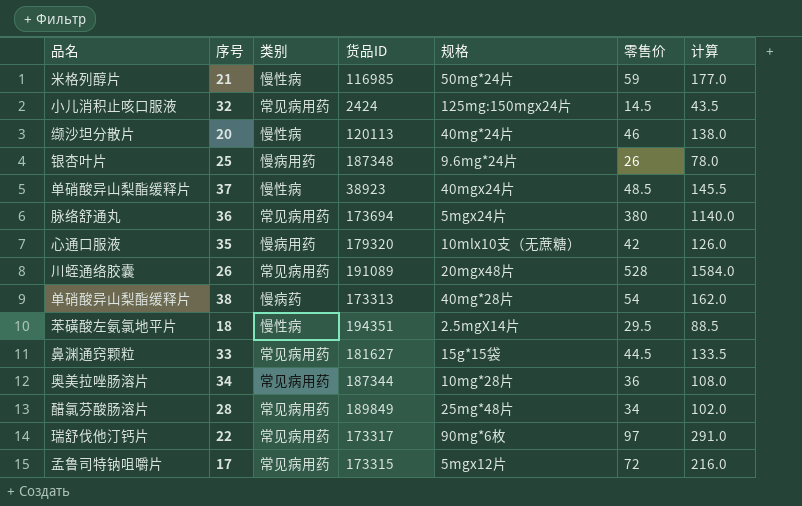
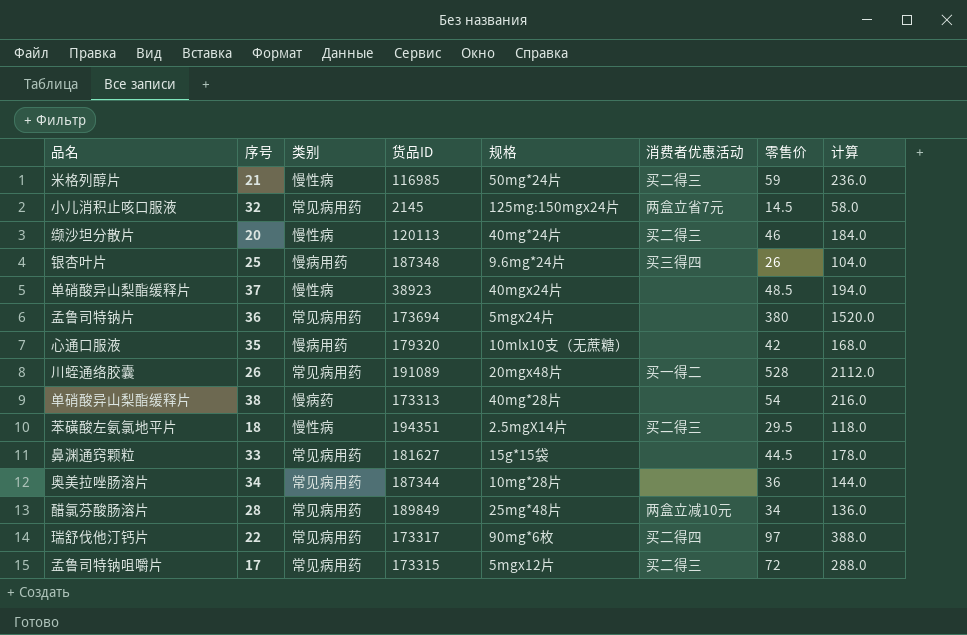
column 消费者优惠活动 | position: none -> 6
column 计算 | formula: [零售价] * 3 -> [零售价] * 4
32 | 货品ID: 2424 -> 2145
36 | 品名: 脉络舒通丸 -> 孟鲁司特钠片

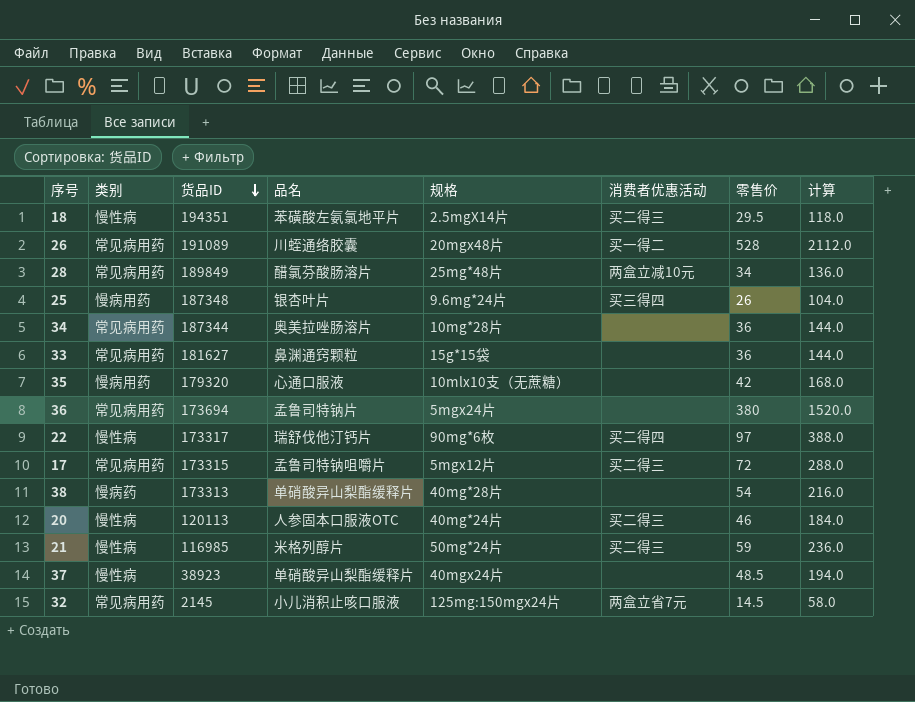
row order: none -> 货品ID descending
column 品名 | position: 1 -> 4
33 | 零售价: 44.5 -> 36
33 | 计算: 178.0 -> 144.0
22 | 类别: 常见病用药 -> 慢性病
20 | 品名: 缬沙坦分散片 -> 人参固本口服液OTC

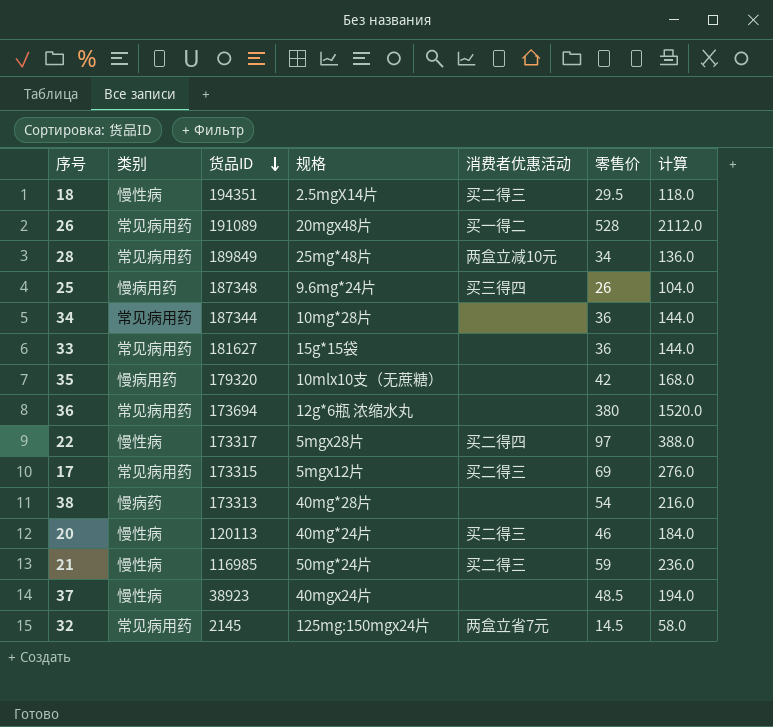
column 品名 | position: 4 -> none
36 | 规格: 5mgx24片 -> 12g*6瓶 浓缩水丸
22 | 规格: 90mg*6枚 -> 5mgx28片
17 | 零售价: 72 -> 69
17 | 计算: 288.0 -> 276.0

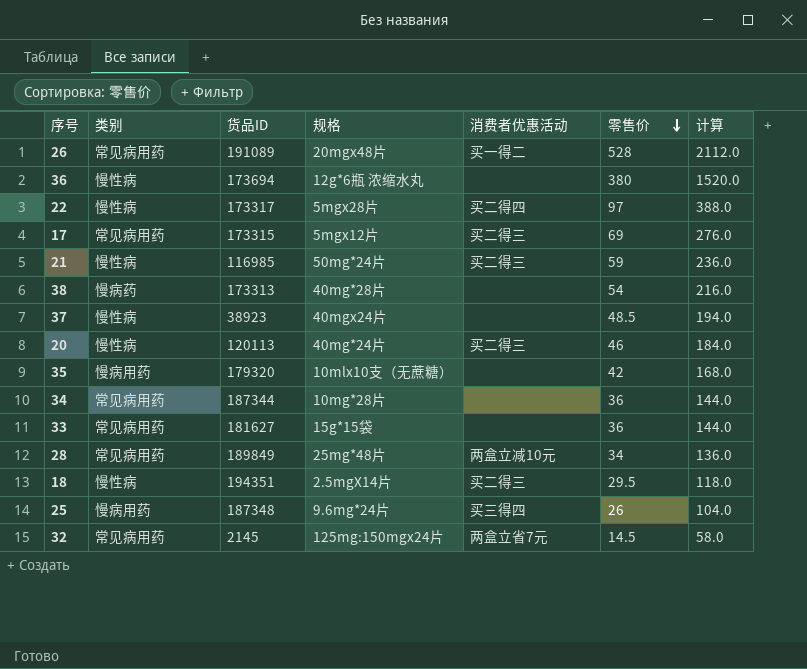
row order: 货品ID descending -> 零售价 descending
36 | 类别: 常见病用药 -> 慢性病

